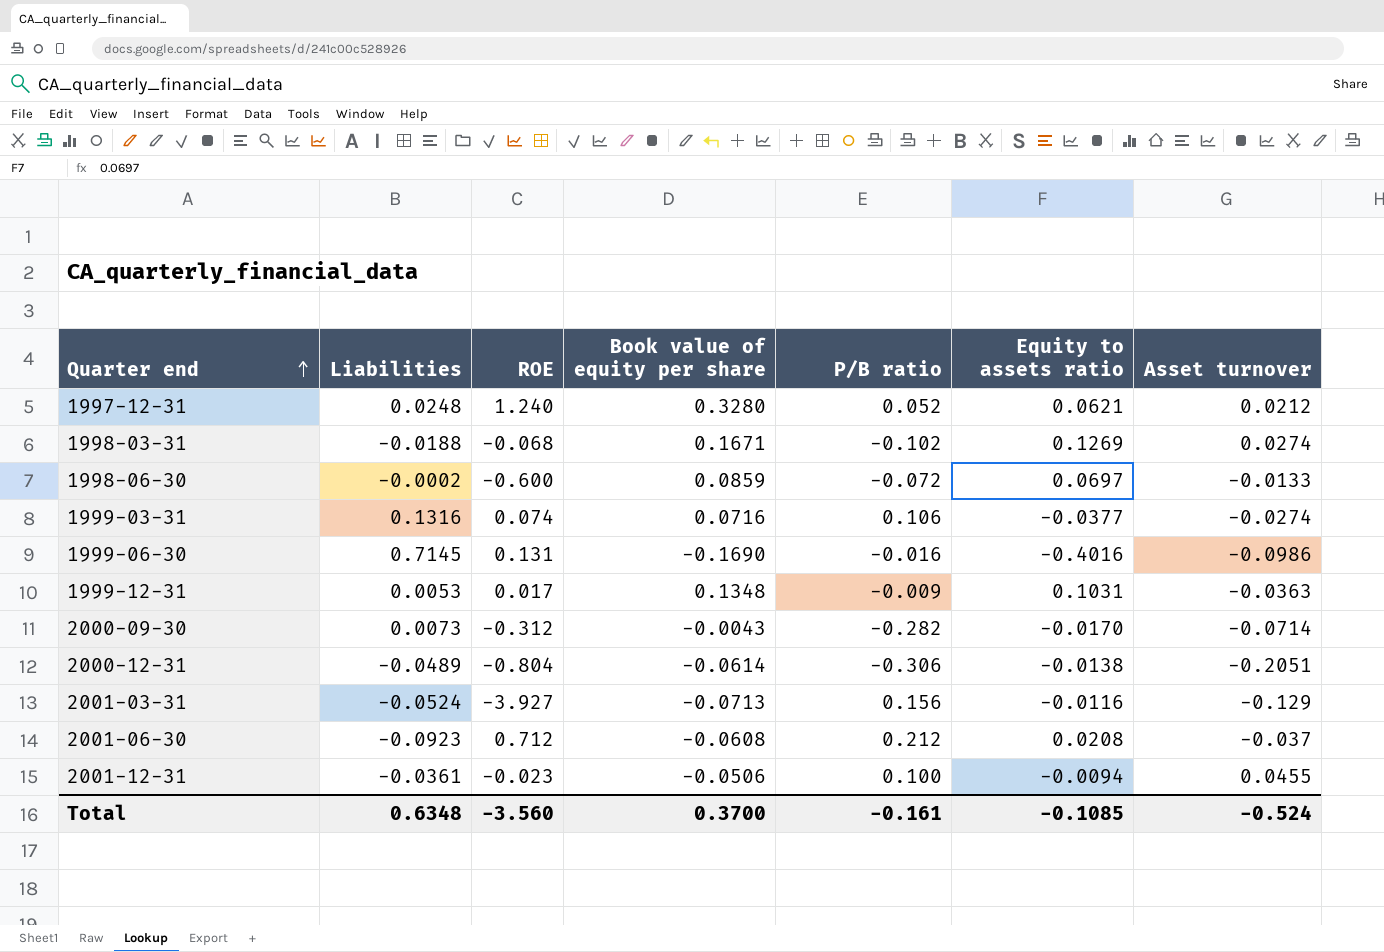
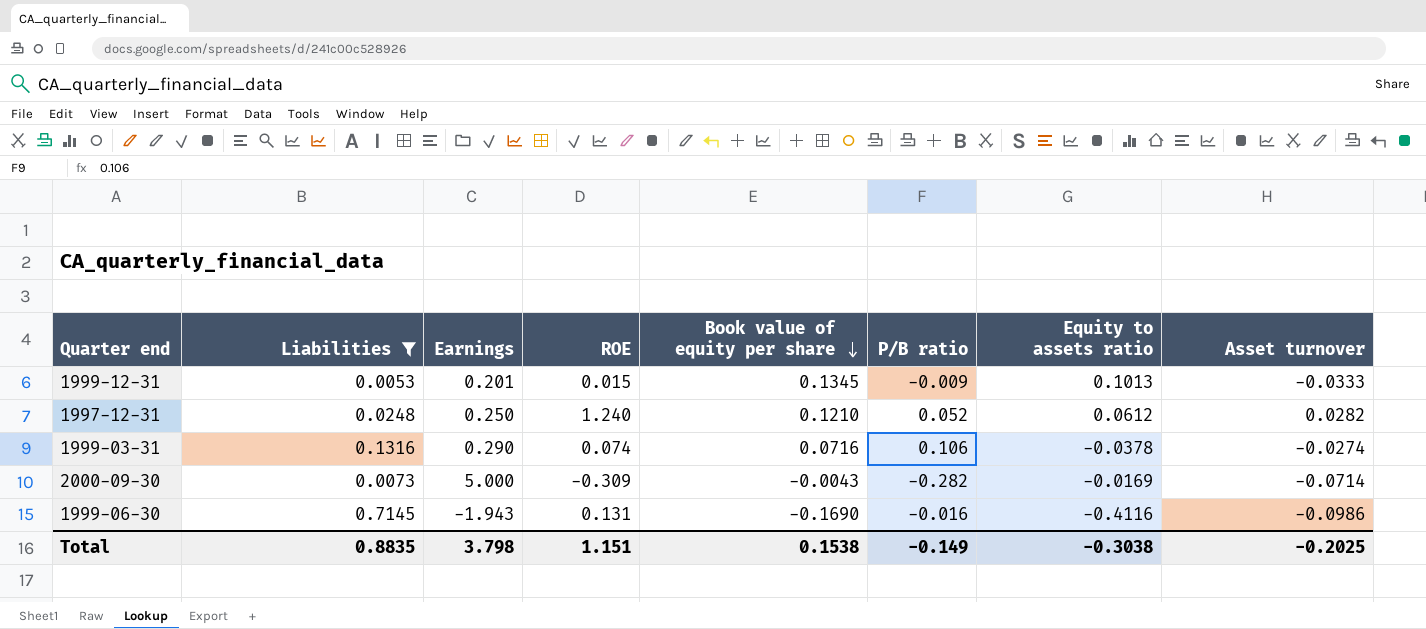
filter: none -> Liabilities >= 0.0053
row order: Quarter end ascending -> Book value of equity per share descending
column Earnings | position: none -> 3
1999-12-31 | ROE: 0.017 -> 0.015
1999-12-31 | Book value of equity per share: 0.1348 -> 0.1345
1999-12-31 | Equity to assets ratio: 0.1031 -> 0.1013
1999-12-31 | Asset turnover: -0.0363 -> -0.0333
1997-12-31 | Book value of equity per share: 0.3280 -> 0.1210
1997-12-31 | Equity to assets ratio: 0.0621 -> 0.0612
1997-12-31 | Asset turnover: 0.0212 -> 0.0282
1999-03-31 | Equity to assets ratio: -0.0377 -> -0.0378
2000-09-30 | ROE: -0.312 -> -0.309
2000-09-30 | Equity to assets ratio: -0.0170 -> -0.0169
1999-06-30 | Equity to assets ratio: -0.4016 -> -0.4116
Total | Liabilities: 0.6348 -> 0.8835
Total | ROE: -3.560 -> 1.151
Total | Book value of equity per share: 0.3700 -> 0.1538
Total | P/B ratio: -0.161 -> -0.149
Total | Equity to assets ratio: -0.1085 -> -0.3038
Total | Asset turnover: -0.524 -> -0.2025

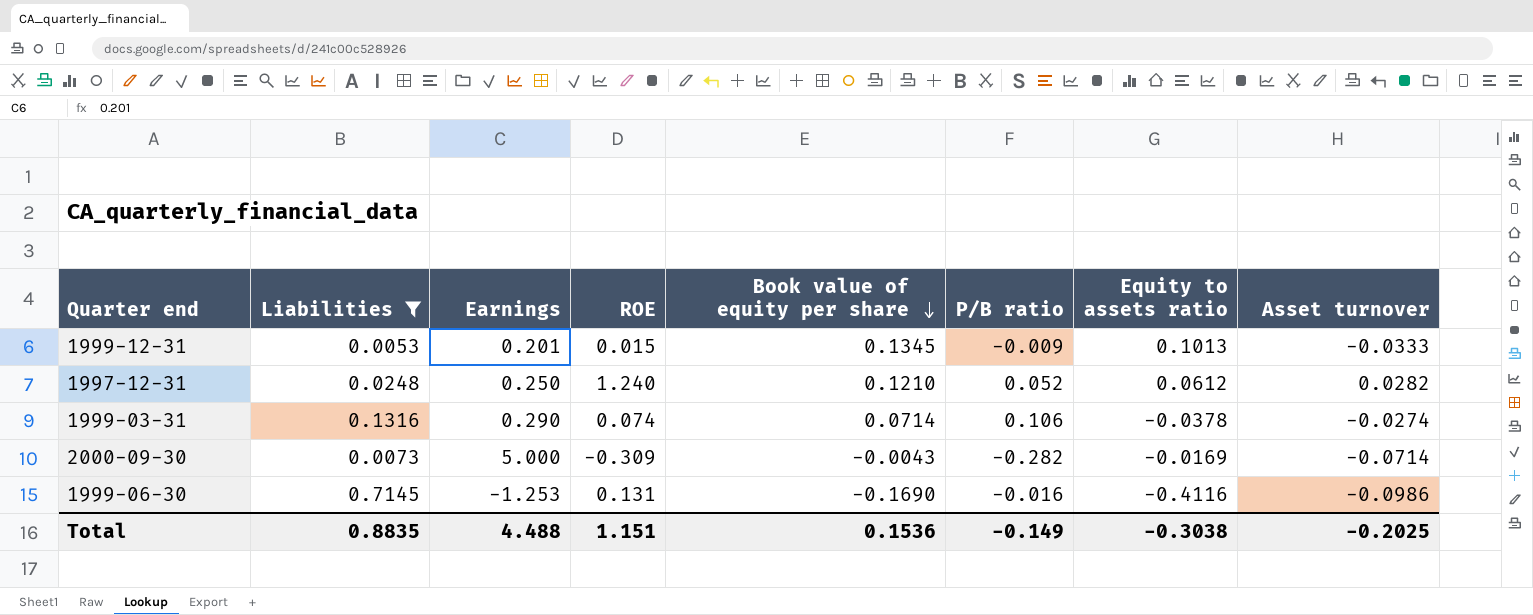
1999-03-31 | Book value of equity per share: 0.0716 -> 0.0714
1999-06-30 | Earnings: -1.943 -> -1.253
Total | Earnings: 3.798 -> 4.488
Total | Book value of equity per share: 0.1538 -> 0.1536

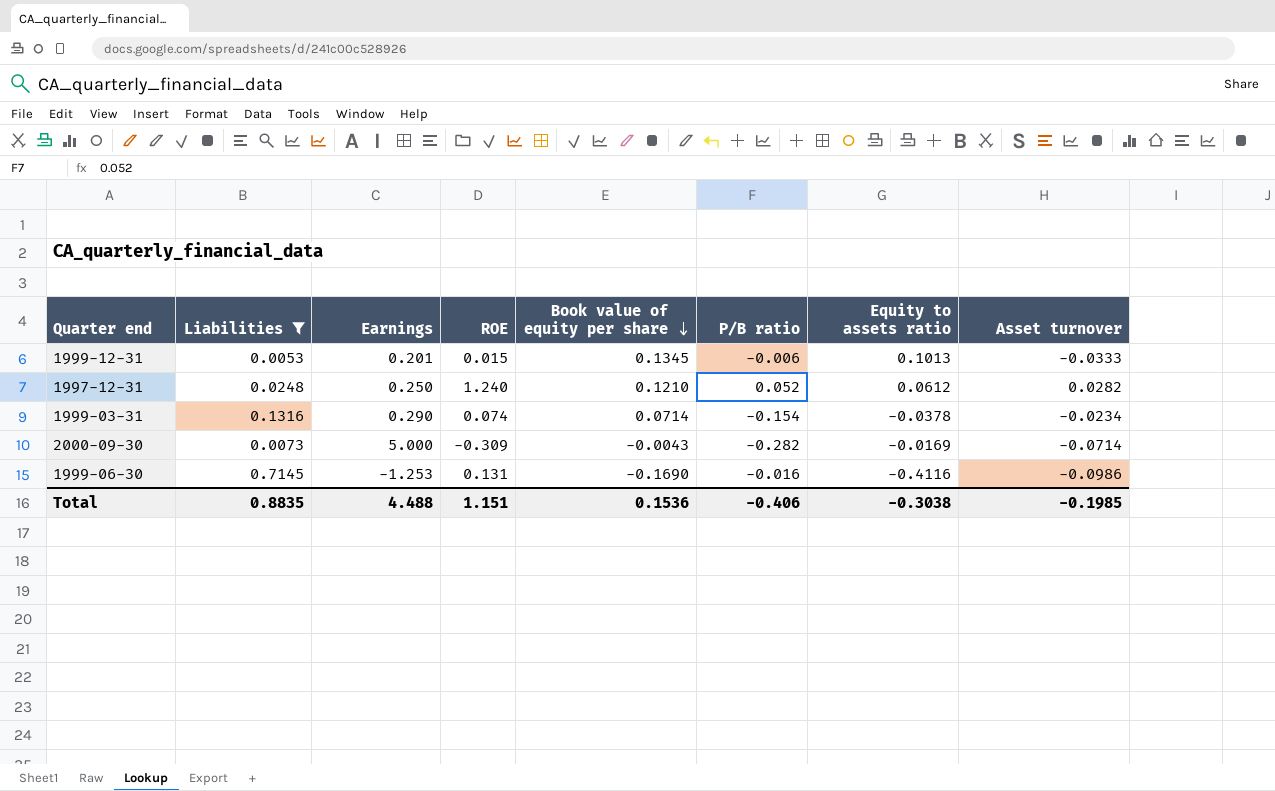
1999-12-31 | P/B ratio: -0.009 -> -0.006
1999-03-31 | P/B ratio: 0.106 -> -0.154
1999-03-31 | Asset turnover: -0.0274 -> -0.0234
Total | P/B ratio: -0.149 -> -0.406
Total | Asset turnover: -0.2025 -> -0.1985

